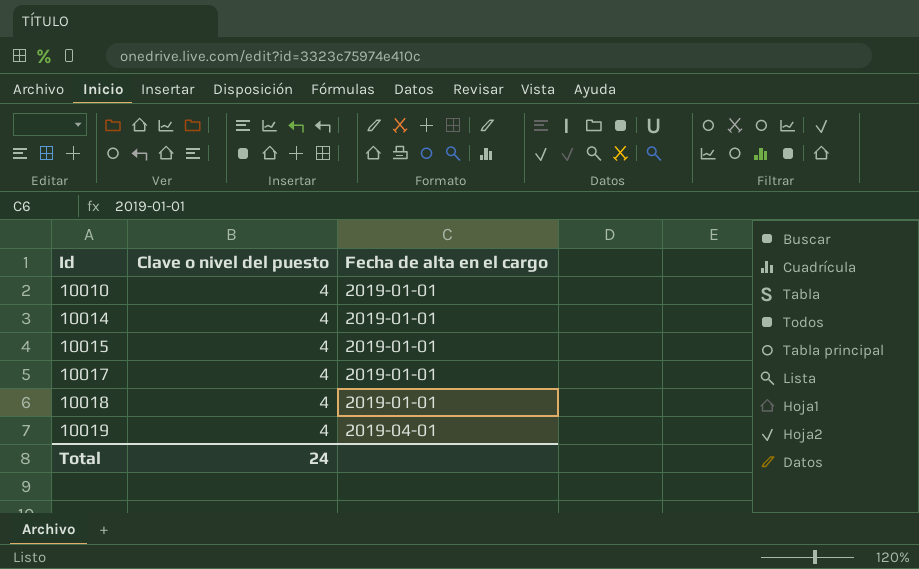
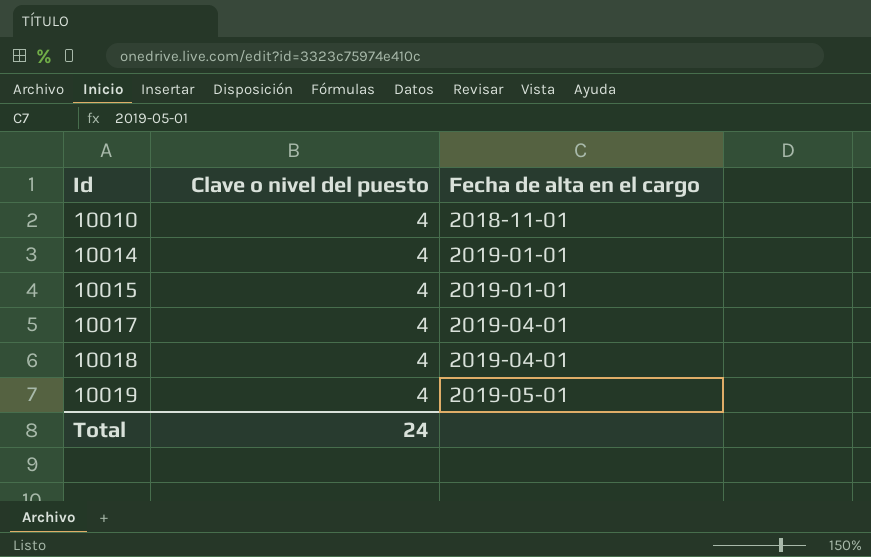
10010 | Fecha de alta en el cargo: 2019-01-01 -> 2018-11-01
10017 | Fecha de alta en el cargo: 2019-01-01 -> 2019-04-01
10018 | Fecha de alta en el cargo: 2019-01-01 -> 2019-04-01
10019 | Fecha de alta en el cargo: 2019-04-01 -> 2019-05-01

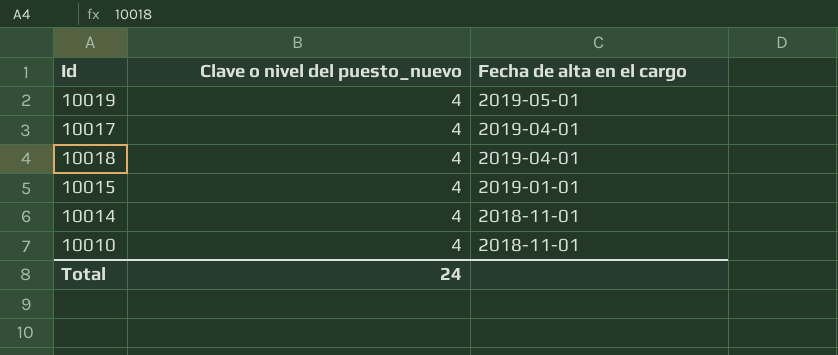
row order: Id ascending -> Fecha de alta en el cargo descending
column name: Clave o nivel del puesto -> Clave o nivel del puesto_nuevo
10014 | Fecha de alta en el cargo: 2019-01-01 -> 2018-11-01

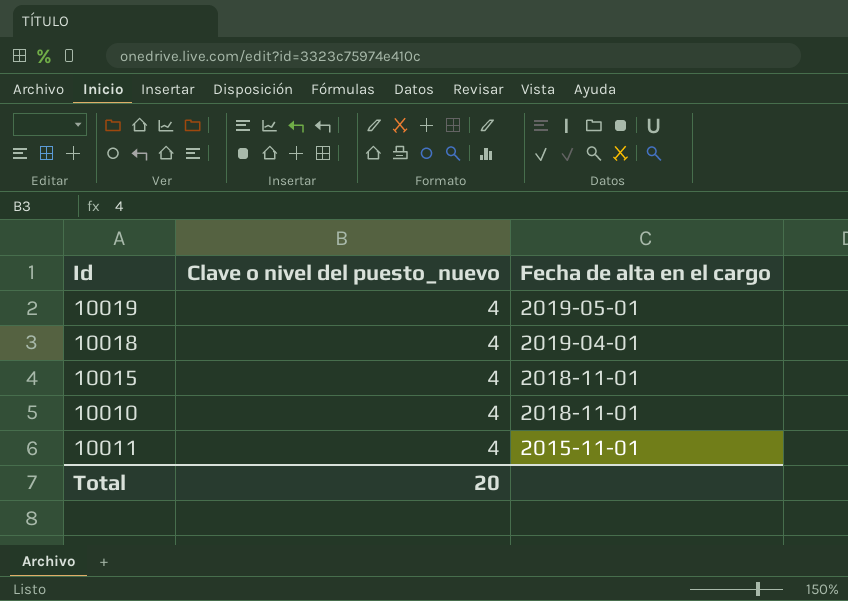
row 10017: 4 | 2019-04-01 -> none
row 10014: 4 | 2018-11-01 -> none
10015 | Fecha de alta en el cargo: 2019-01-01 -> 2018-11-01
row 10011: none -> 4 | 2015-11-01
Total | Clave o nivel del puesto_nuevo: 24 -> 20

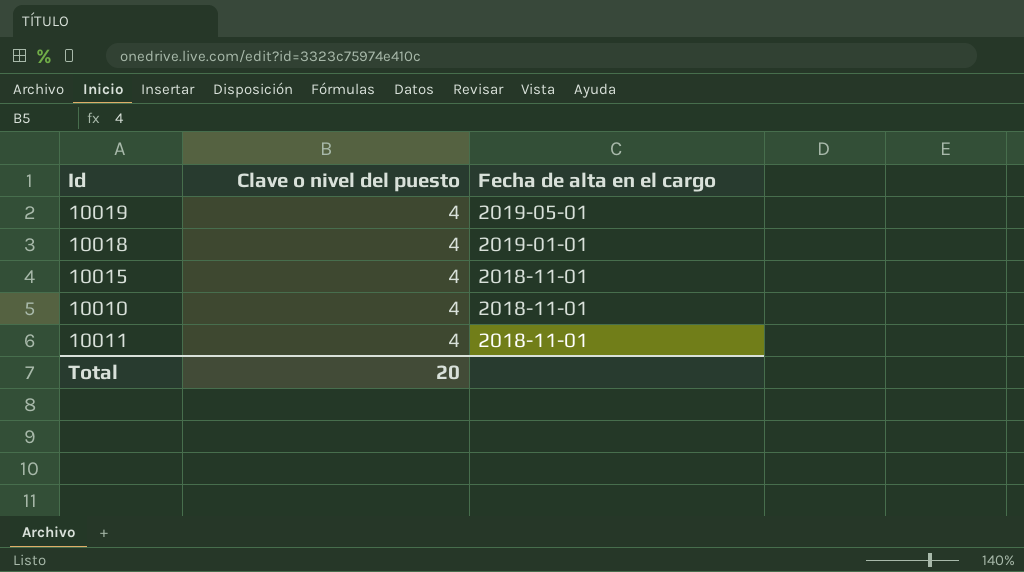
column name: Clave o nivel del puesto_nuevo -> Clave o nivel del puesto
10018 | Fecha de alta en el cargo: 2019-04-01 -> 2019-01-01
10011 | Fecha de alta en el cargo: 2015-11-01 -> 2018-11-01

